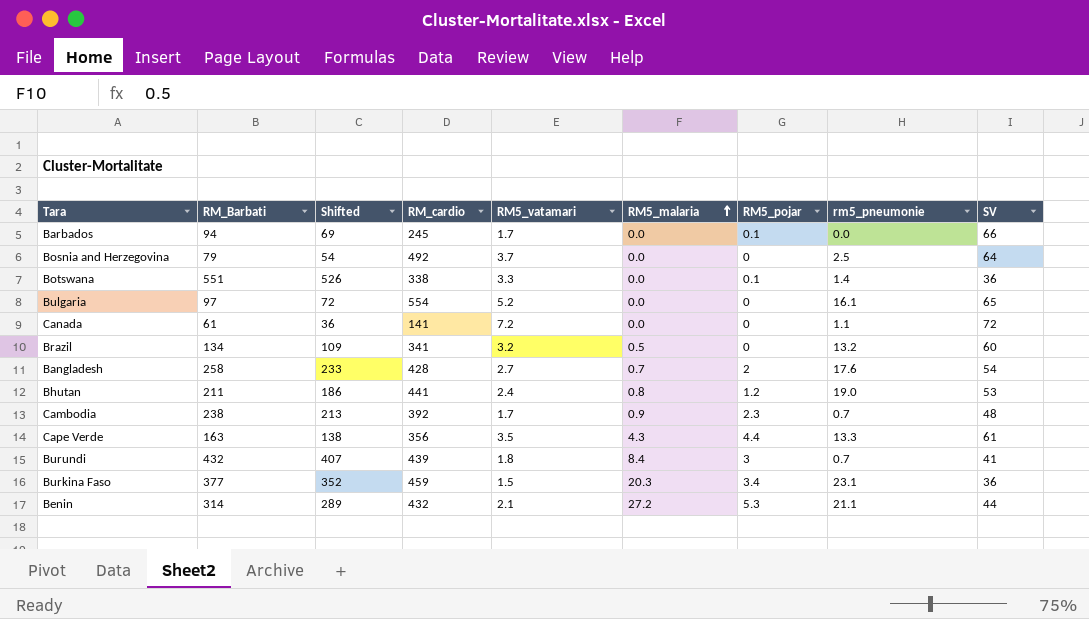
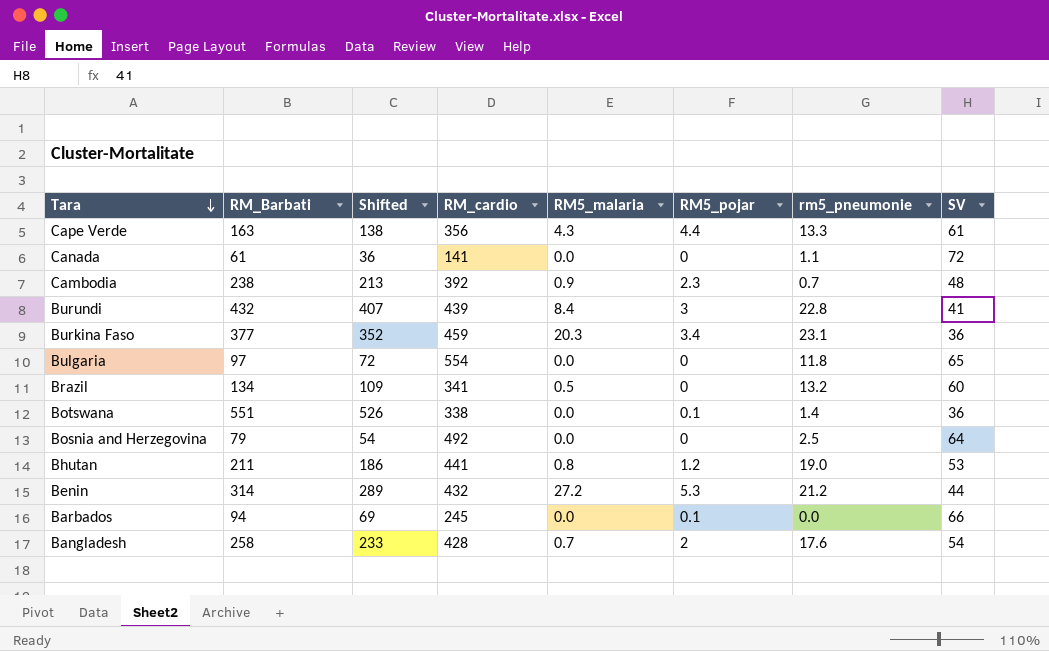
row order: RM5_malaria ascending -> Tara descending
column RM5_vatamari | position: 5 -> none
Burundi | rm5_pneumonie: 0.7 -> 22.8
Bulgaria | rm5_pneumonie: 16.1 -> 11.8
Benin | rm5_pneumonie: 21.1 -> 21.2

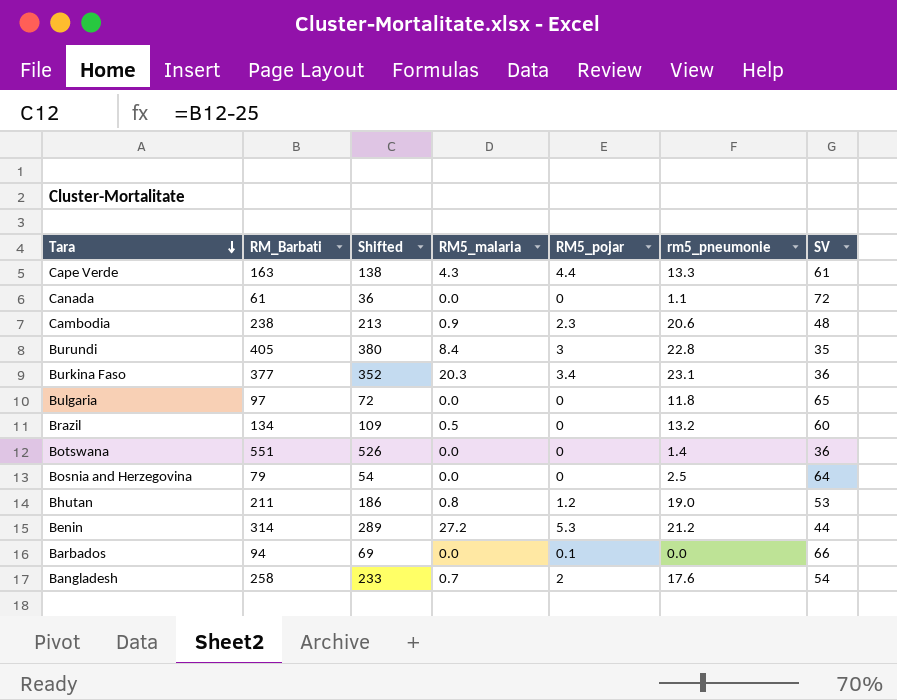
column RM_cardio | position: 4 -> none
Cambodia | rm5_pneumonie: 0.7 -> 20.6
Burundi | RM_Barbati: 432 -> 405
Burundi | Shifted: 407 -> 380
Burundi | SV: 41 -> 35
Botswana | RM5_pojar: 0.1 -> 0

